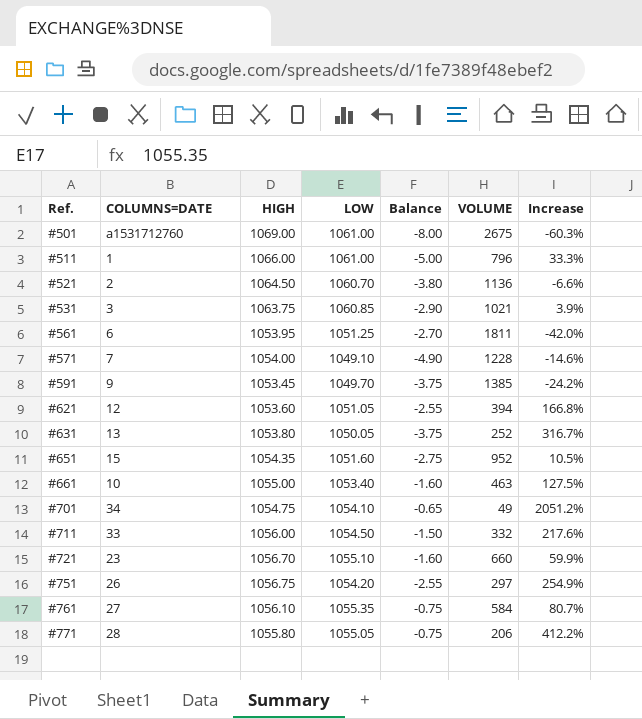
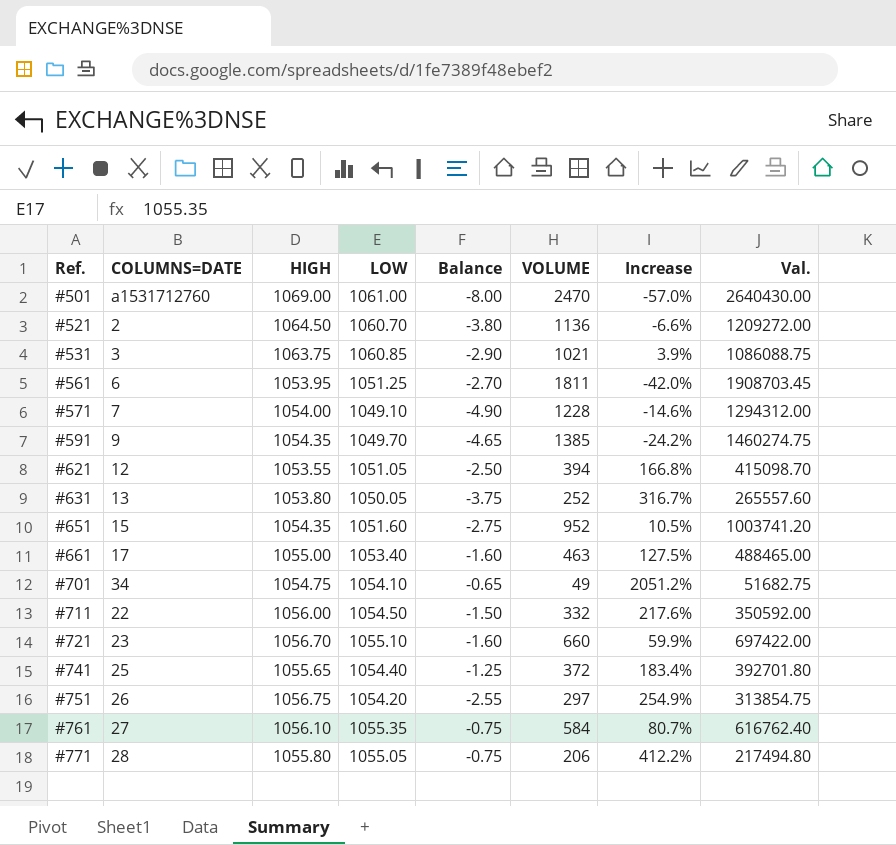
column Val. | formula: none -> [HIGH] * [VOLUME]
row #511: 1 | 1066.00 | 1061.00 | -5.00 | 796 | 33.3% -> none
#501 | VOLUME: 2675 -> 2470
#501 | Increase: -60.3% -> -57.0%
#591 | HIGH: 1053.45 -> 1054.35
#591 | Balance: -3.75 -> -4.65
#621 | HIGH: 1053.60 -> 1053.55
#621 | Balance: -2.55 -> -2.50
#661 | COLUMNS=DATE: 10 -> 17
#711 | COLUMNS=DATE: 33 -> 22
row #741: none -> 25 | 1055.65 | 1054.40 | -1.25 | 372 | 183.4% | 392701.80

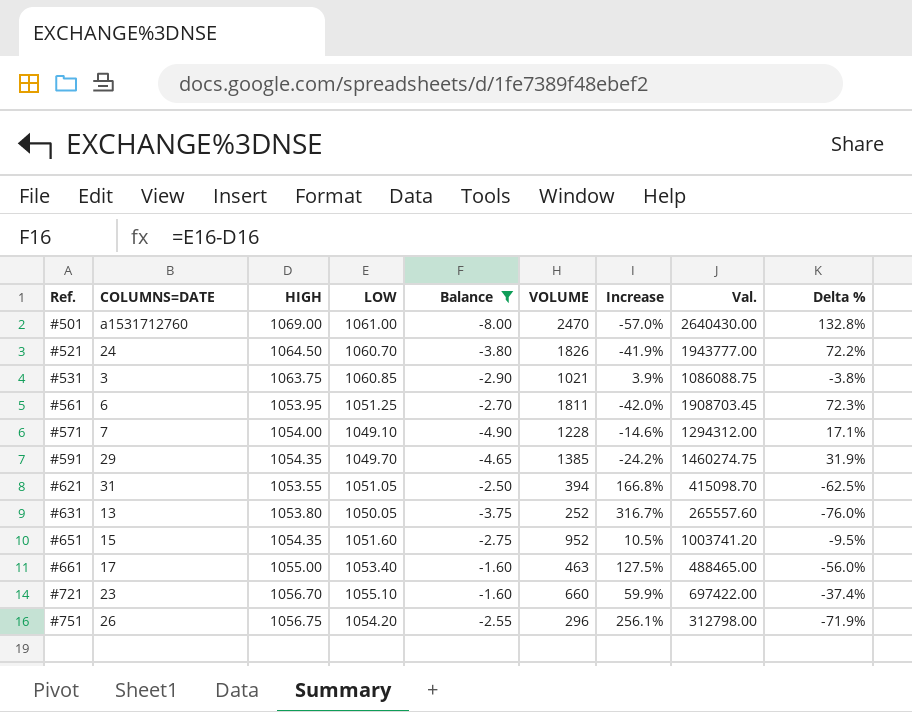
filter: none -> Balance <= -1.60
column Delta % | formula: none -> ([VOLUME] - [LOW]) / [LOW]
#521 | COLUMNS=DATE: 2 -> 24
#521 | VOLUME: 1136 -> 1826
#521 | Increase: -6.6% -> -41.9%
#521 | Val.: 1209272.00 -> 1943777.00
#591 | COLUMNS=DATE: 9 -> 29
#621 | COLUMNS=DATE: 12 -> 31
#751 | VOLUME: 297 -> 296
#751 | Increase: 254.9% -> 256.1%
#751 | Val.: 313854.75 -> 312798.00

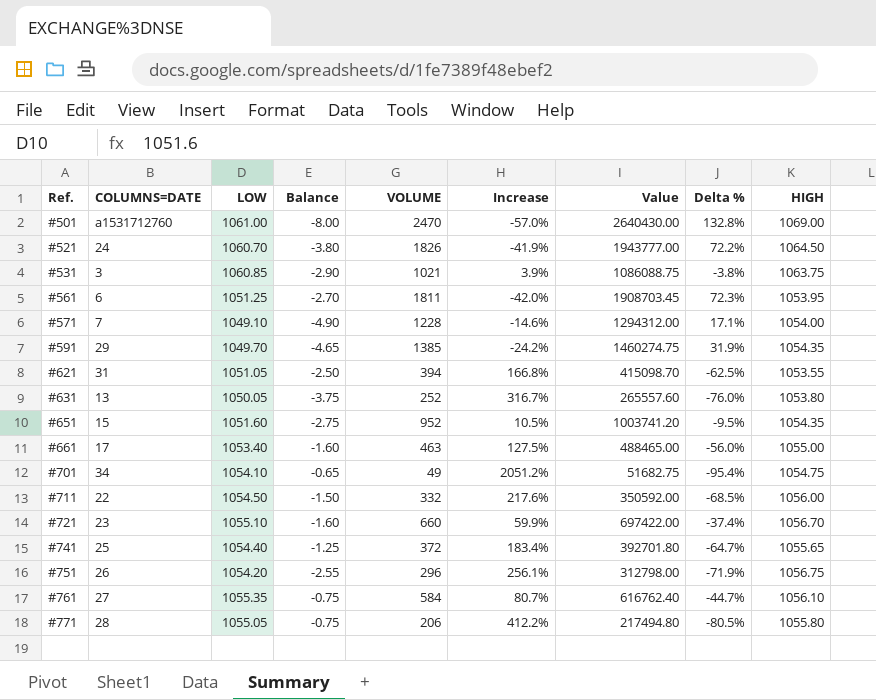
filter: Balance <= -1.60 -> none
column name: Val. -> Value
column HIGH | position: 3 -> 9

